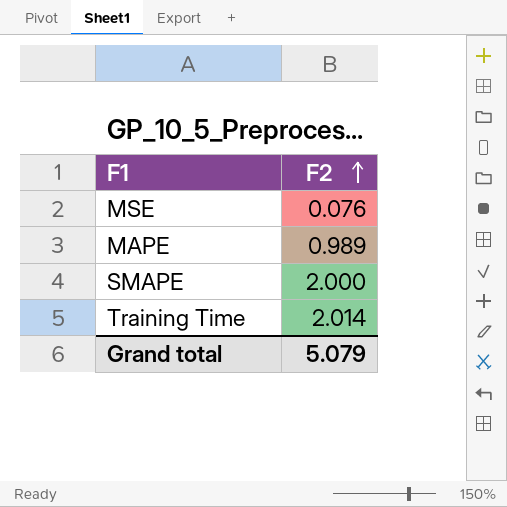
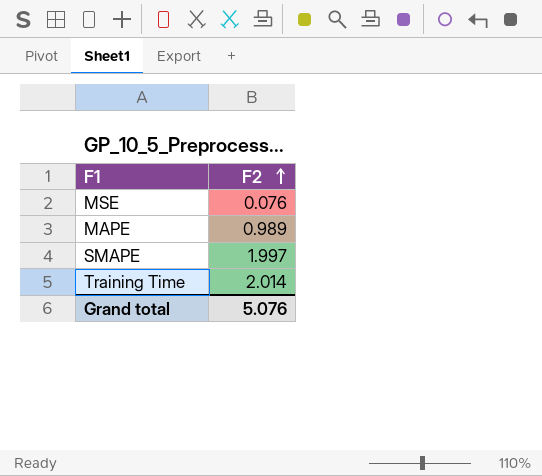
SMAPE | F2: 2.000 -> 1.997
Grand total | F2: 5.079 -> 5.076

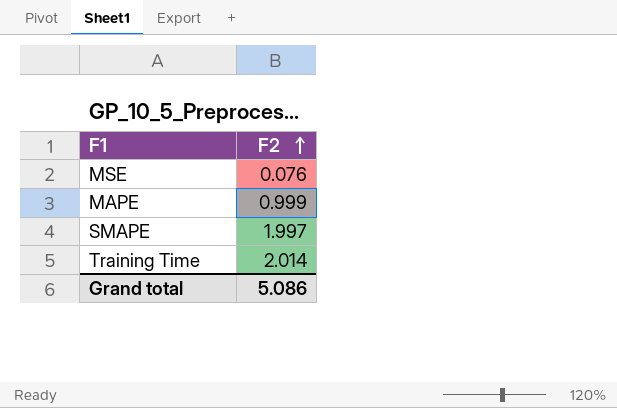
MAPE | F2: 0.989 -> 0.999
Grand total | F2: 5.076 -> 5.086

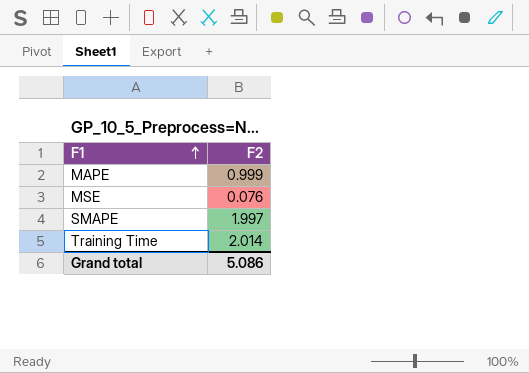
row order: F2 ascending -> F1 ascending

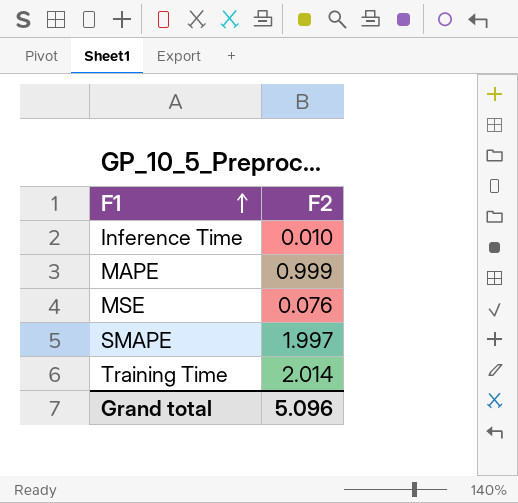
row Inference Time: none -> 0.010
Grand total | F2: 5.086 -> 5.096

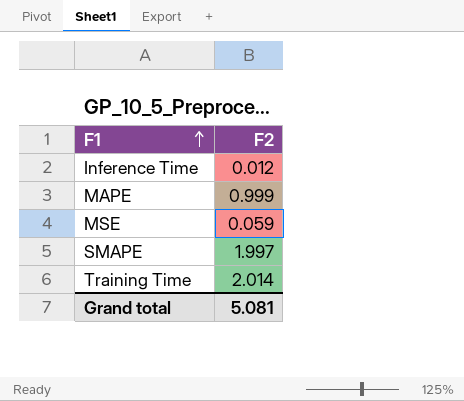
Inference Time | F2: 0.010 -> 0.012
MSE | F2: 0.076 -> 0.059
Grand total | F2: 5.096 -> 5.081

